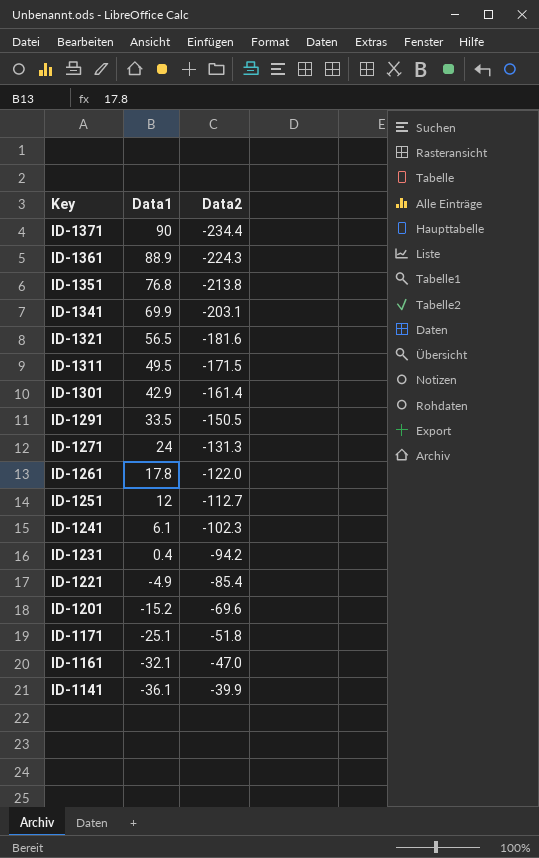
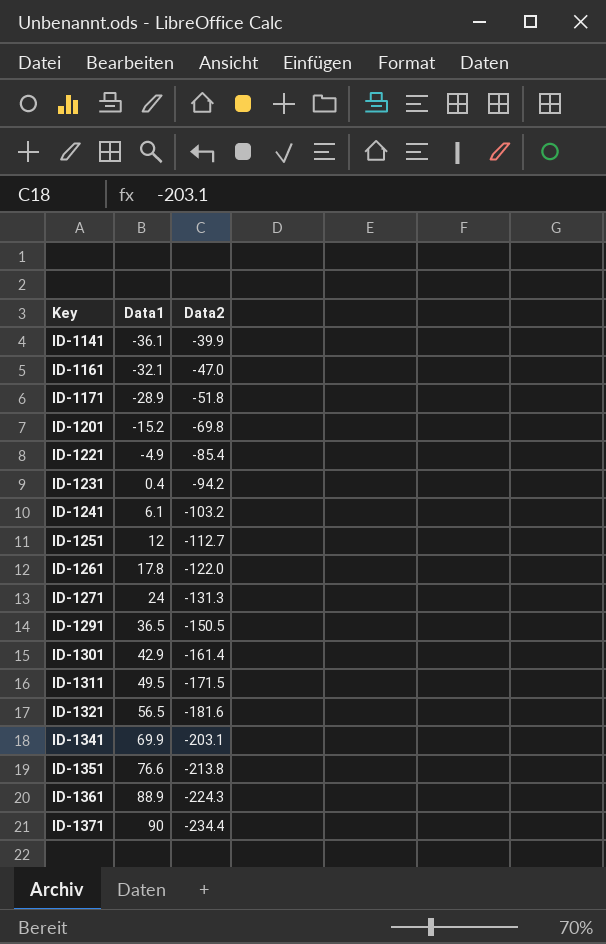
row order: Key descending -> Key ascending
ID-1171 | Data1: -25.1 -> -28.9
ID-1201 | Data2: -69.6 -> -69.8
ID-1241 | Data2: -102.3 -> -103.2
ID-1291 | Data1: 33.5 -> 36.5
ID-1351 | Data1: 76.8 -> 76.6

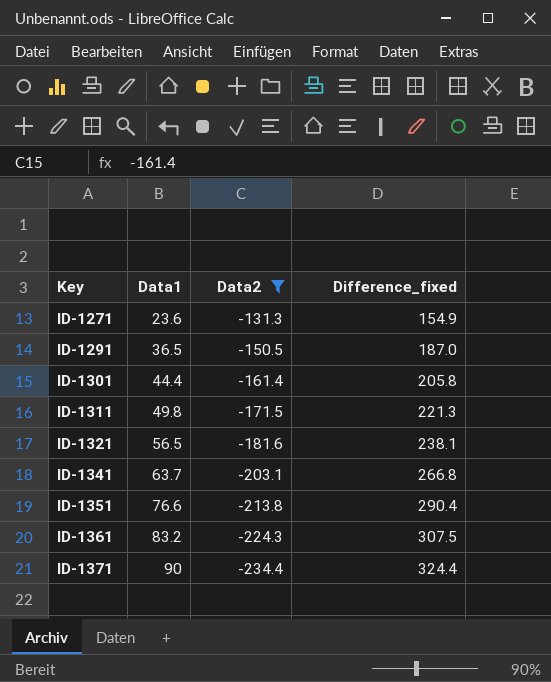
filter: none -> Data2 <= -131.3
column Difference_fixed | formula: none -> [Data1] - [Data2]
ID-1271 | Data1: 24 -> 23.6
ID-1301 | Data1: 42.9 -> 44.4
ID-1311 | Data1: 49.5 -> 49.8
ID-1341 | Data1: 69.9 -> 63.7
ID-1361 | Data1: 88.9 -> 83.2

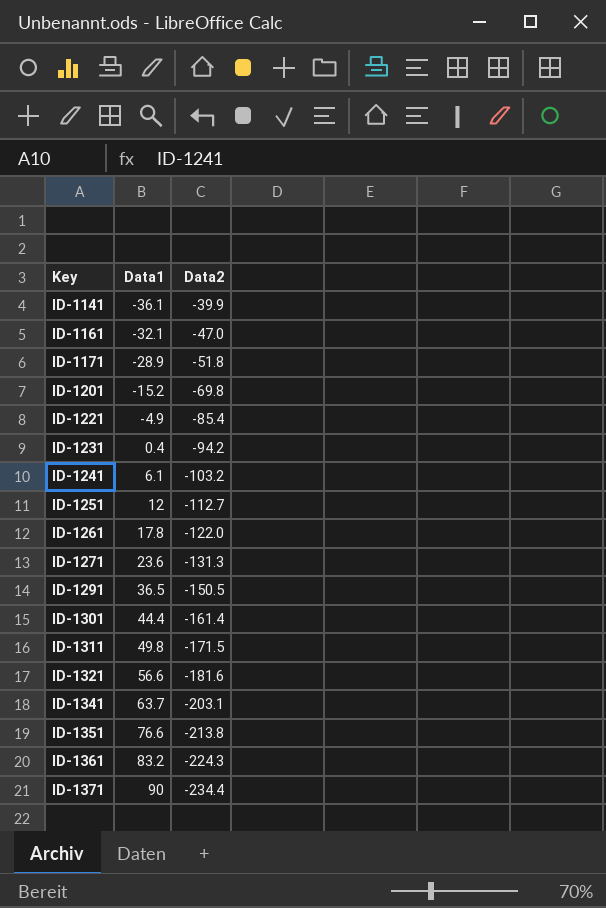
filter: Data2 <= -131.3 -> none
column Difference_fixed | formula: [Data1] - [Data2] -> none
ID-1321 | Data1: 56.5 -> 56.6

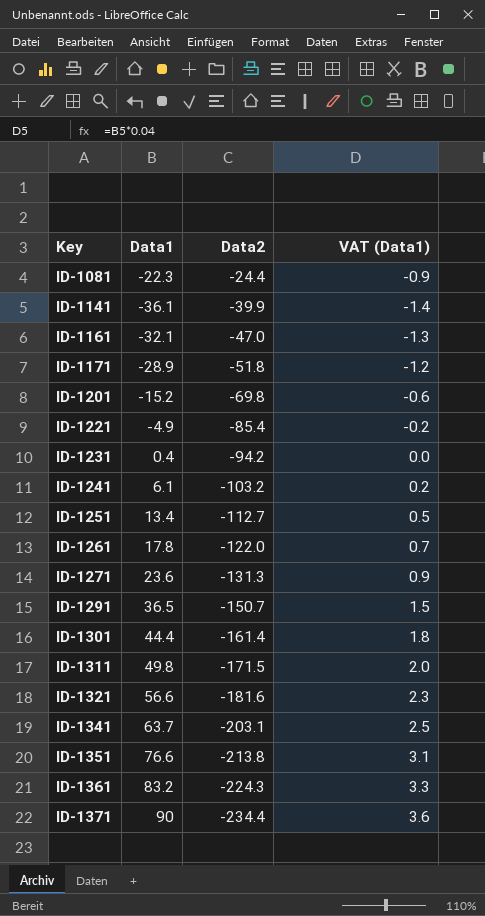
column VAT (Data1) | formula: none -> [Data1] * 0.04
row ID-1081: none -> -22.3 | -24.4 | -0.9
ID-1251 | Data1: 12 -> 13.4
ID-1291 | Data2: -150.5 -> -150.7

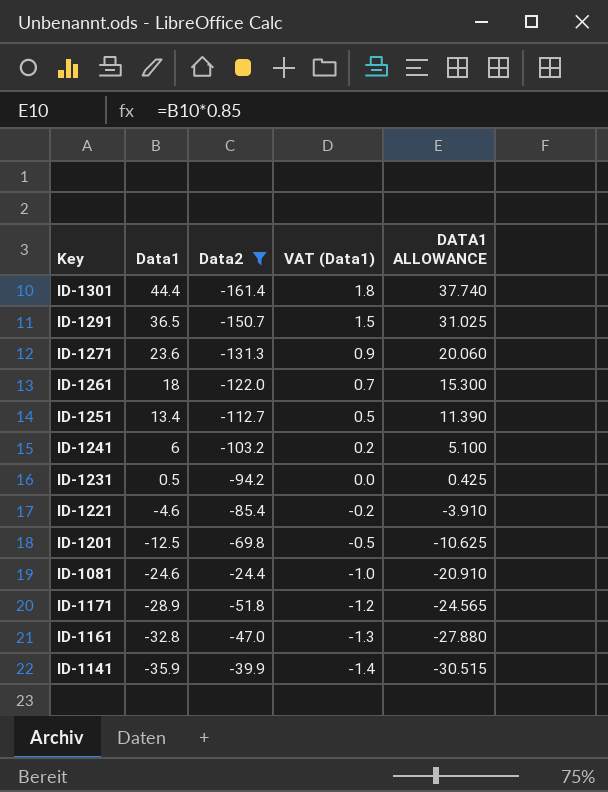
filter: none -> Data2 >= -161.4
row order: Key ascending -> Data1 descending
column DATA1 ALLOWANCE | formula: none -> [Data1] * 0.85
ID-1261 | Data1: 17.8 -> 18
ID-1241 | Data1: 6.1 -> 6
ID-1231 | Data1: 0.4 -> 0.5
ID-1221 | Data1: -4.9 -> -4.6
ID-1201 | Data1: -15.2 -> -12.5
ID-1201 | VAT (Data1): -0.6 -> -0.5
ID-1081 | Data1: -22.3 -> -24.6
ID-1081 | VAT (Data1): -0.9 -> -1.0
ID-1161 | Data1: -32.1 -> -32.8
ID-1141 | Data1: -36.1 -> -35.9

